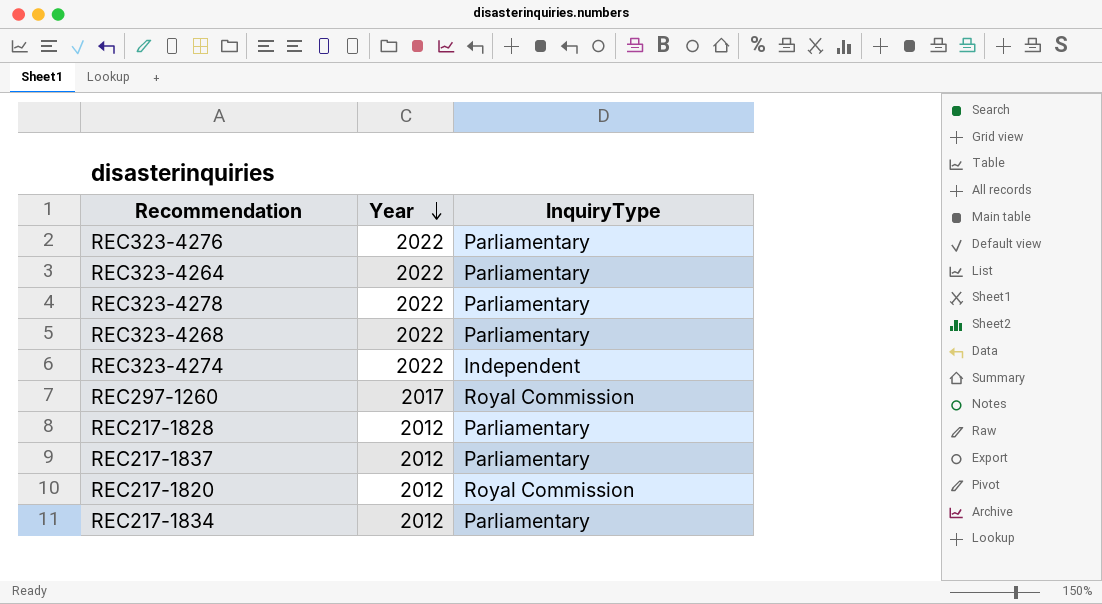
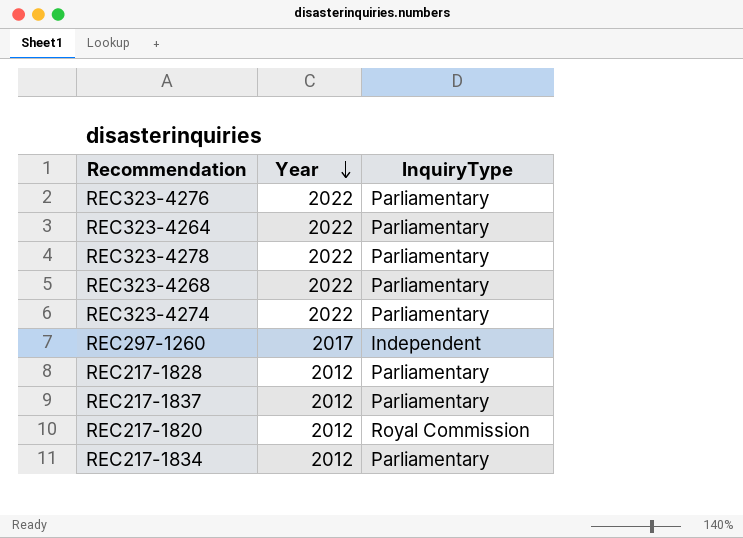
REC323-4274 | InquiryType: Independent -> Parliamentary
REC297-1260 | InquiryType: Royal Commission -> Independent

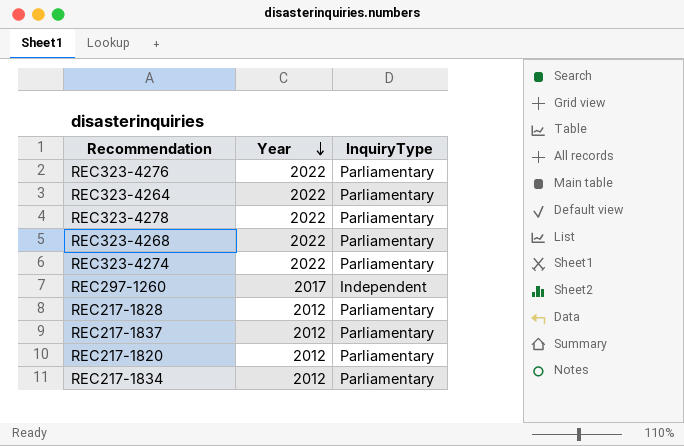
REC217-1820 | InquiryType: Royal Commission -> Parliamentary

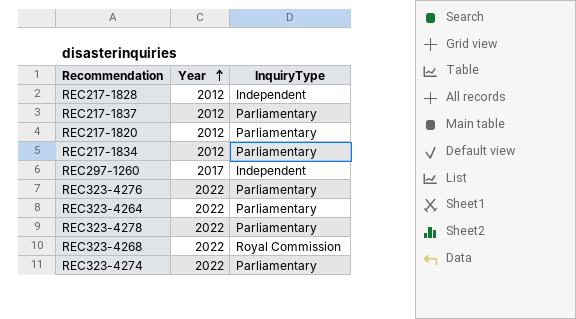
row order: Year descending -> Year ascending
REC217-1828 | InquiryType: Parliamentary -> Independent
REC323-4268 | InquiryType: Parliamentary -> Royal Commission

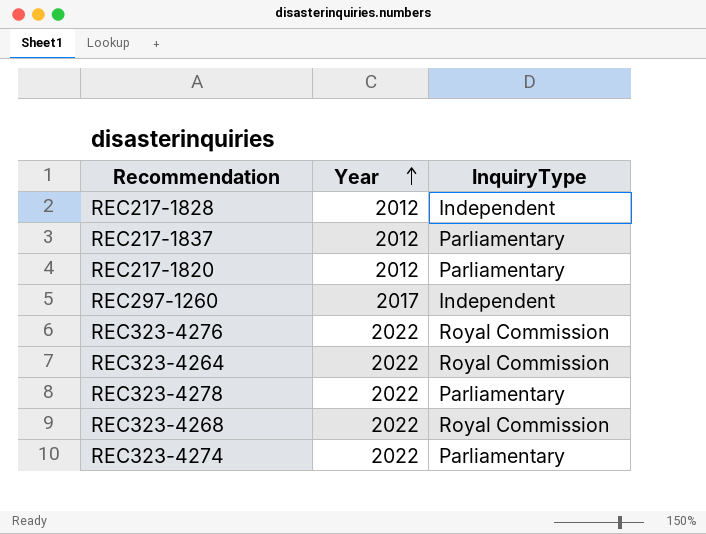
row REC217-1834: 2012 | Parliamentary -> none
REC323-4276 | InquiryType: Parliamentary -> Royal Commission
REC323-4264 | InquiryType: Parliamentary -> Royal Commission

